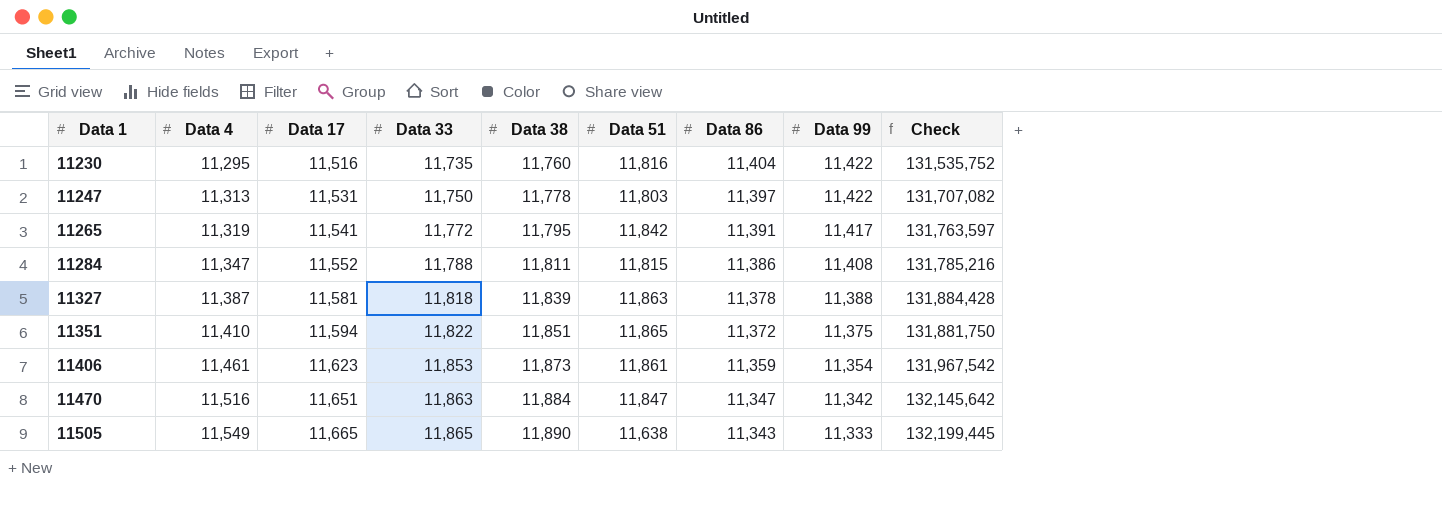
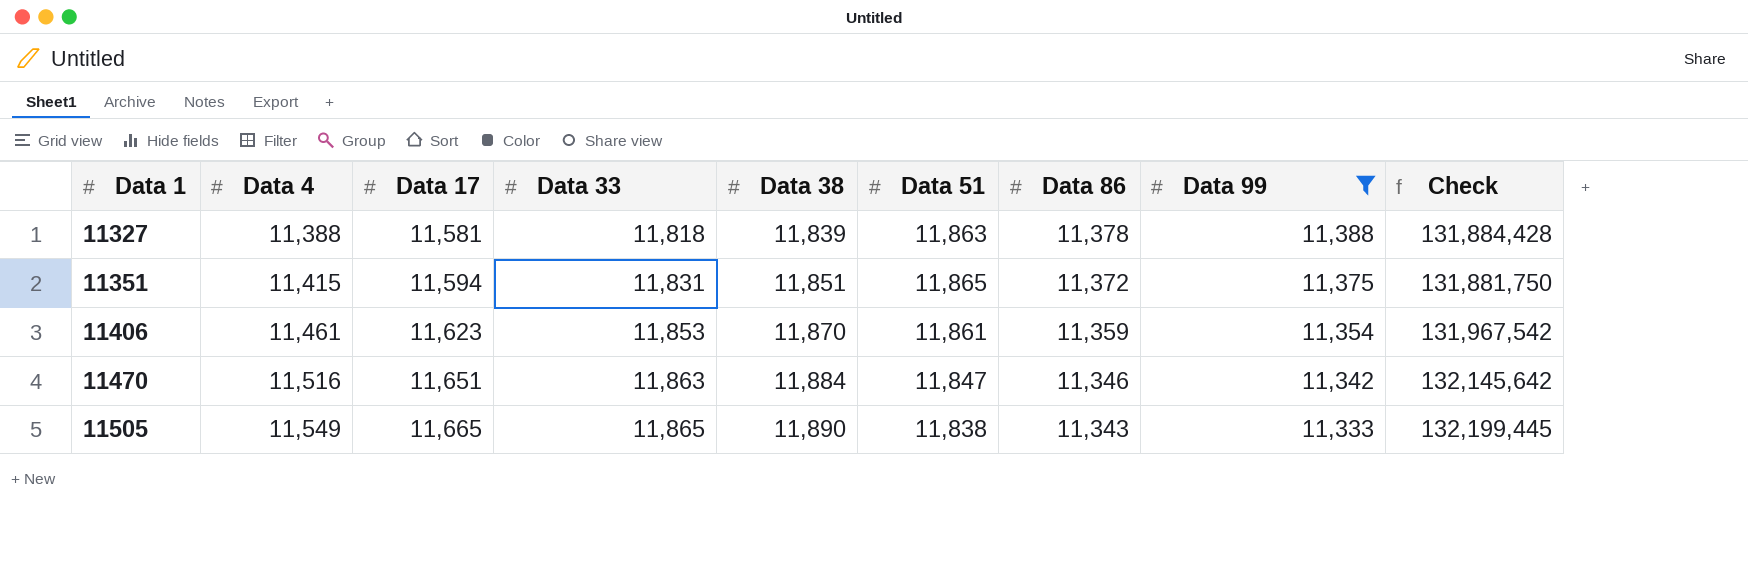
filter: none -> Data 99 <= 11,388
11327 | Data 4: 11,387 -> 11,388
11351 | Data 4: 11,410 -> 11,415
11351 | Data 33: 11,822 -> 11,831
11406 | Data 38: 11,873 -> 11,870
11470 | Data 86: 11,347 -> 11,346
11505 | Data 51: 11,638 -> 11,838

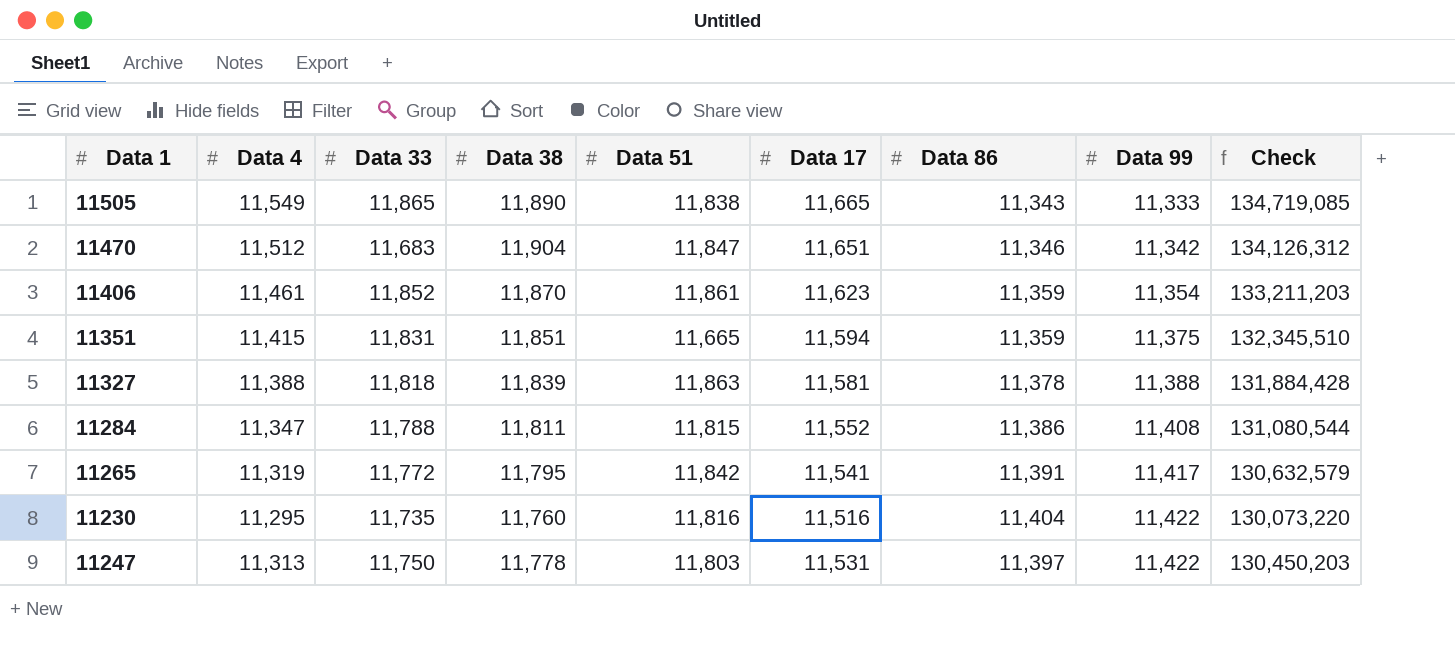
filter: Data 99 <= 11,388 -> none
row order: Data 1 ascending -> Data 99 ascending
column Data 17 | position: 3 -> 6
column Check | formula: [Data 17] * [Data 99] -> [Data 4] * [Data 17]
11470 | Data 4: 11,516 -> 11,512
11470 | Data 33: 11,863 -> 11,683
11470 | Data 38: 11,884 -> 11,904
11406 | Data 33: 11,853 -> 11,852
11351 | Data 51: 11,865 -> 11,665
11351 | Data 86: 11,372 -> 11,359

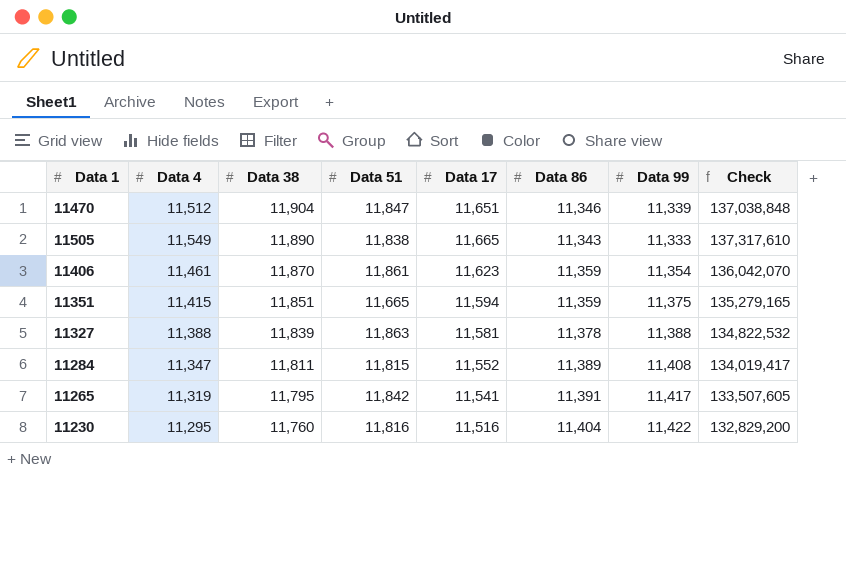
row order: Data 99 ascending -> Data 38 descending
column Data 33 | position: 3 -> none
column Check | formula: [Data 4] * [Data 17] -> [Data 4] * [Data 38]
row 11247: 11,313 | 11,750 | 11,778 | 11,803 | 11,531 | 11,397 | 11,422 | 130,450,203 -> none
11470 | Data 99: 11,342 -> 11,339
11284 | Data 86: 11,386 -> 11,389

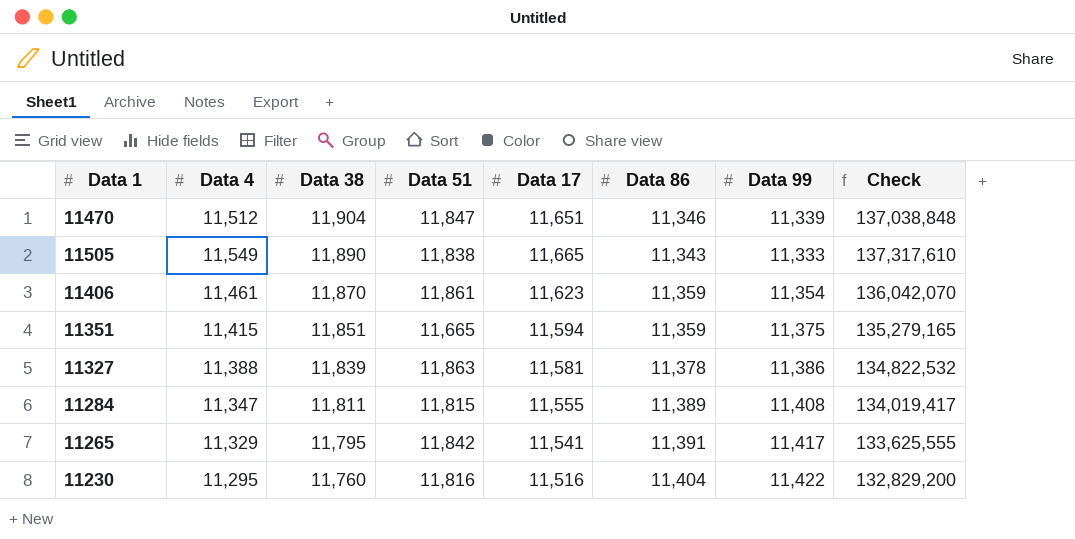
11327 | Data 99: 11,388 -> 11,386
11284 | Data 17: 11,552 -> 11,555
11265 | Data 4: 11,319 -> 11,329
11265 | Check: 133,507,605 -> 133,625,555

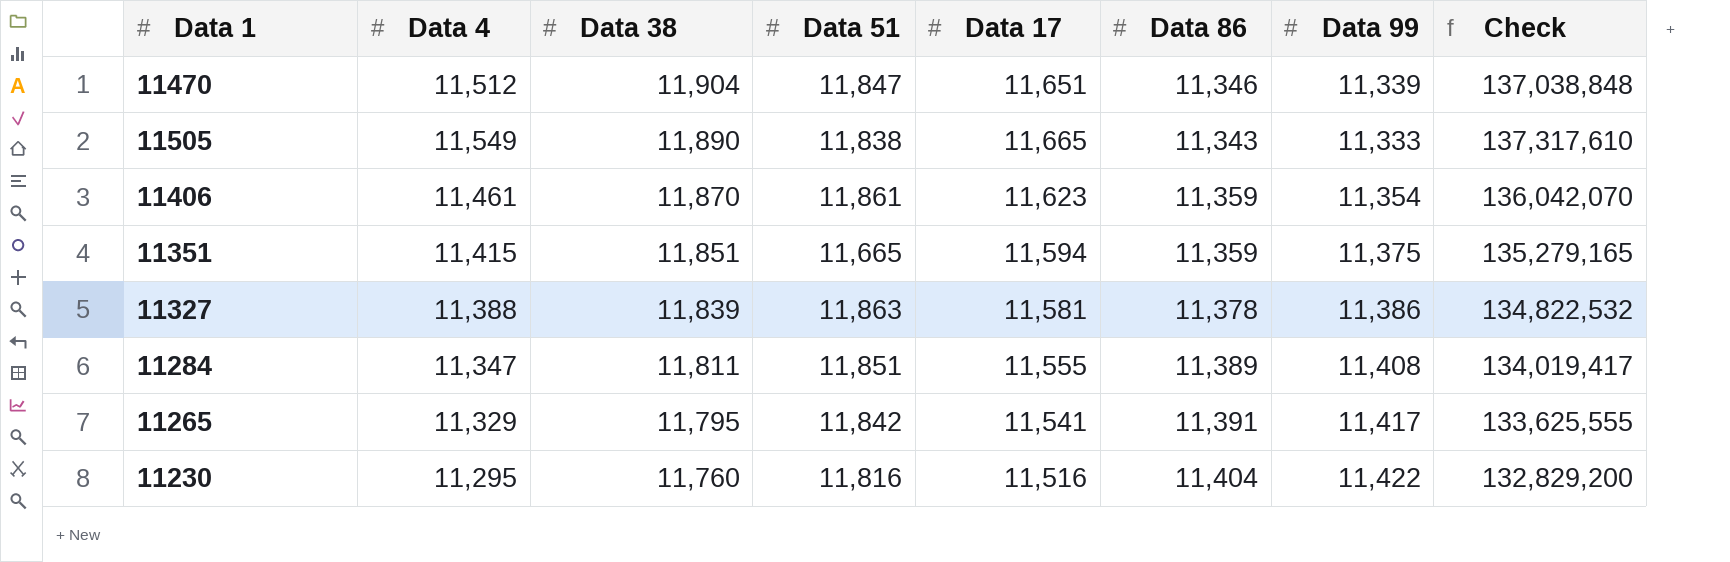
11284 | Data 51: 11,815 -> 11,851

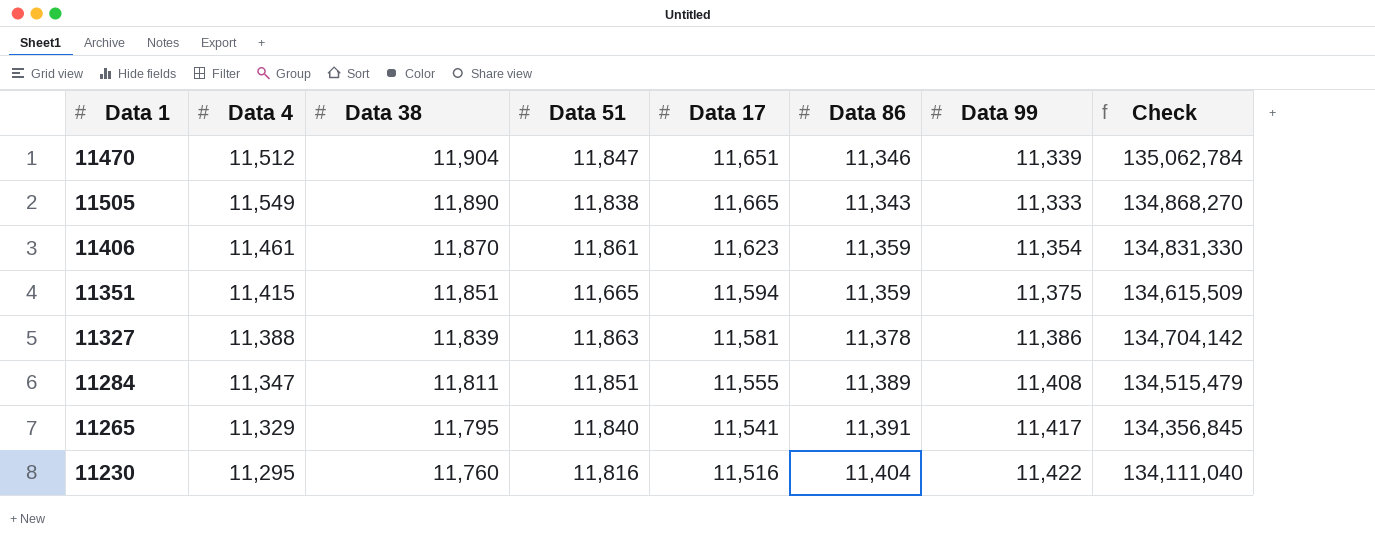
column Check | formula: [Data 4] * [Data 38] -> [Data 38] * [Data 86]
11265 | Data 51: 11,842 -> 11,840

